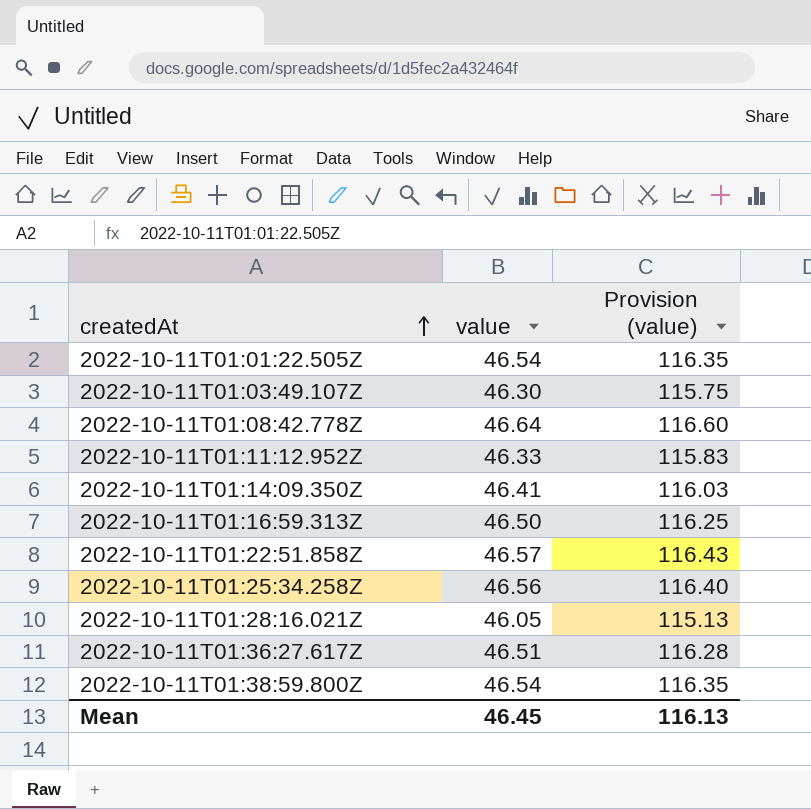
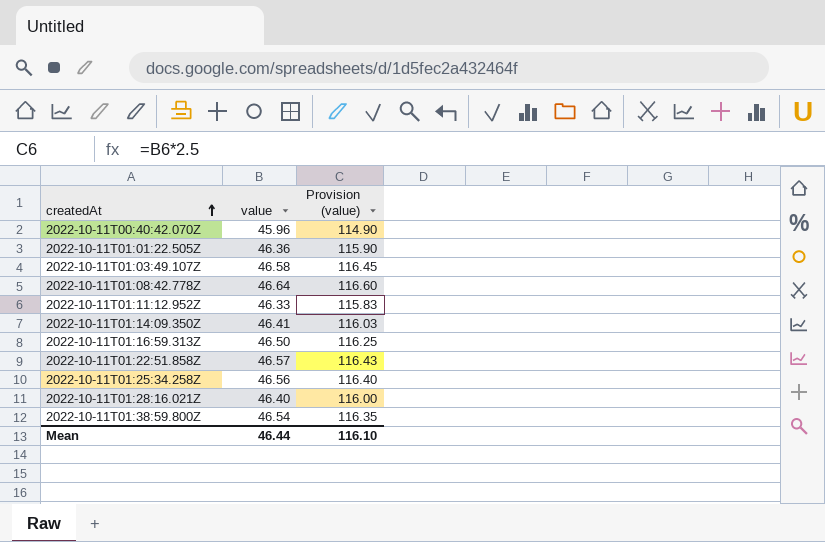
row 2022-10-11T01:36:27.617Z: 46.51 | 116.28 -> none
row 2022-10-11T00:40:42.070Z: none -> 45.96 | 114.90
2022-10-11T01:01:22.505Z | value: 46.54 -> 46.36
2022-10-11T01:01:22.505Z | Provision (value): 116.35 -> 115.90
2022-10-11T01:03:49.107Z | value: 46.30 -> 46.58
2022-10-11T01:03:49.107Z | Provision (value): 115.75 -> 116.45
2022-10-11T01:28:16.021Z | value: 46.05 -> 46.40
2022-10-11T01:28:16.021Z | Provision (value): 115.13 -> 116.00
Mean | value: 46.45 -> 46.44
Mean | Provision (value): 116.13 -> 116.10

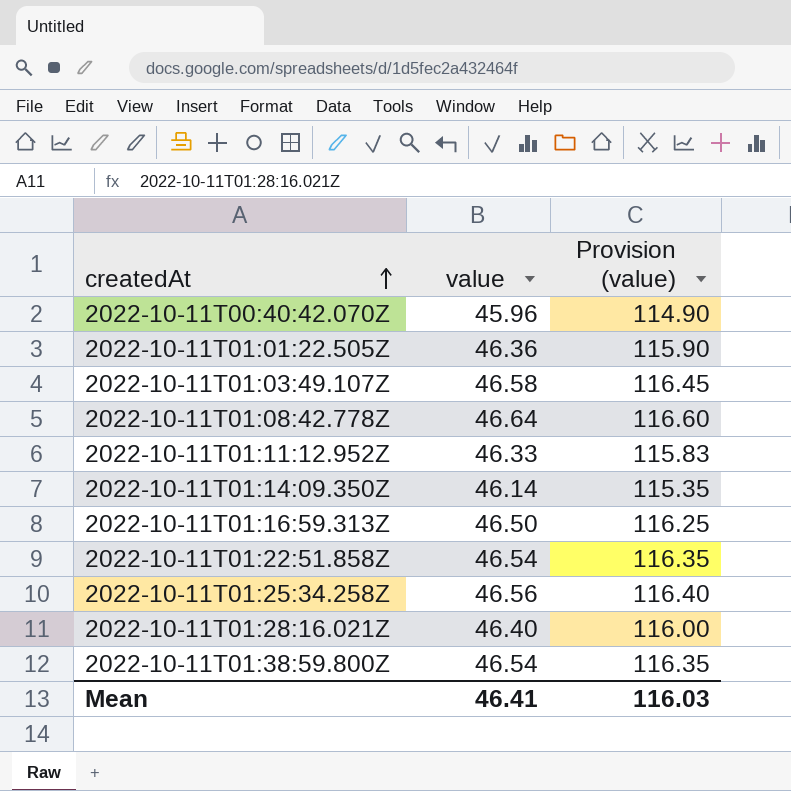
2022-10-11T01:14:09.350Z | value: 46.41 -> 46.14
2022-10-11T01:14:09.350Z | Provision (value): 116.03 -> 115.35
2022-10-11T01:22:51.858Z | value: 46.57 -> 46.54
2022-10-11T01:22:51.858Z | Provision (value): 116.43 -> 116.35
Mean | value: 46.44 -> 46.41
Mean | Provision (value): 116.10 -> 116.03

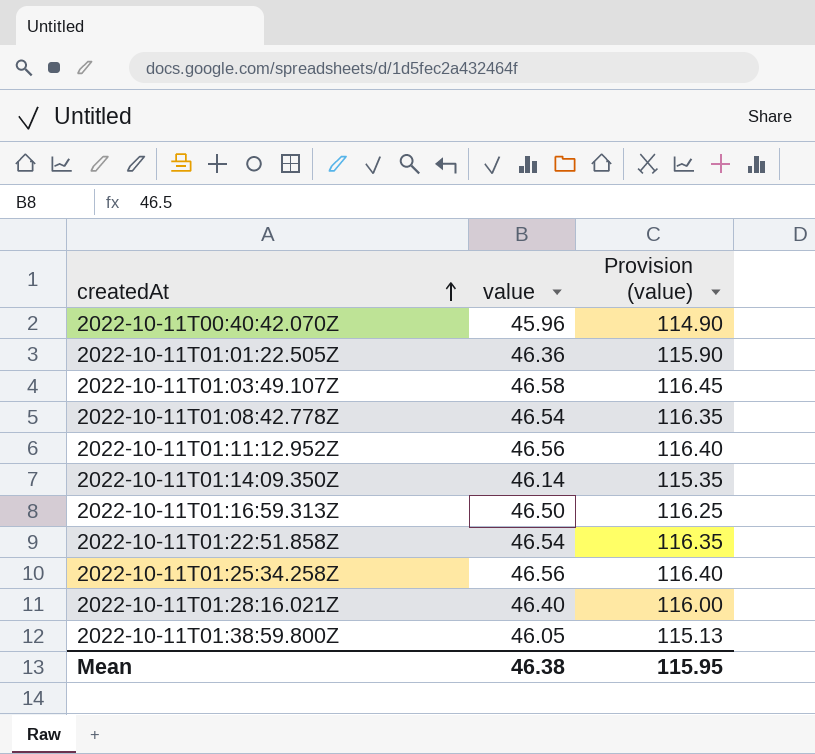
2022-10-11T01:08:42.778Z | value: 46.64 -> 46.54
2022-10-11T01:08:42.778Z | Provision (value): 116.60 -> 116.35
2022-10-11T01:11:12.952Z | value: 46.33 -> 46.56
2022-10-11T01:11:12.952Z | Provision (value): 115.83 -> 116.40
2022-10-11T01:38:59.800Z | value: 46.54 -> 46.05
2022-10-11T01:38:59.800Z | Provision (value): 116.35 -> 115.13
Mean | value: 46.41 -> 46.38
Mean | Provision (value): 116.03 -> 115.95

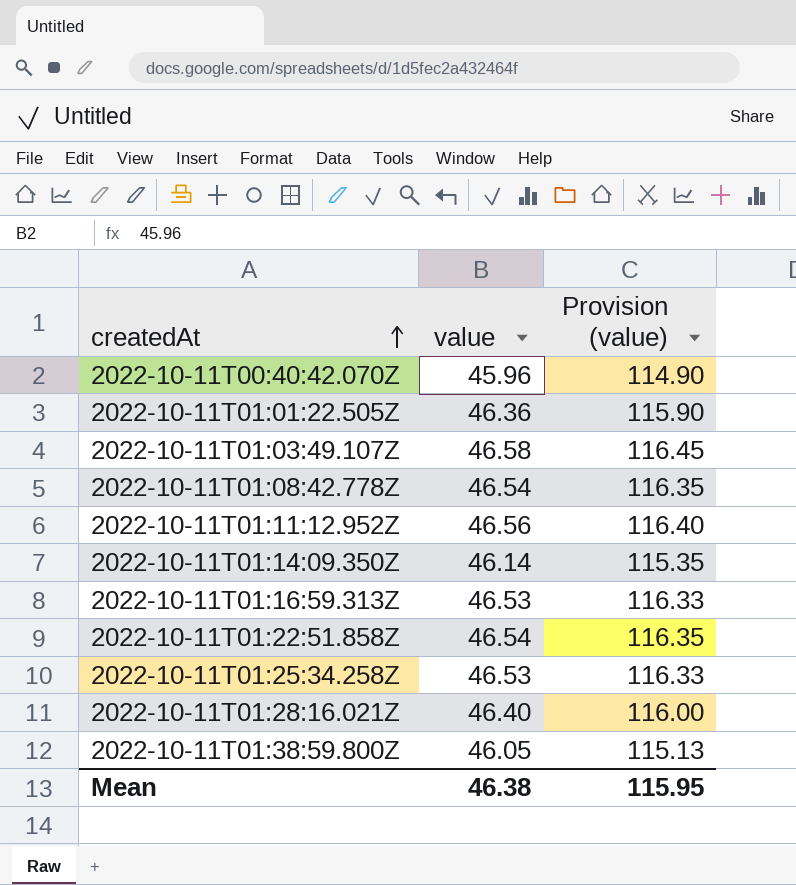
2022-10-11T01:16:59.313Z | value: 46.50 -> 46.53
2022-10-11T01:16:59.313Z | Provision (value): 116.25 -> 116.33
2022-10-11T01:25:34.258Z | value: 46.56 -> 46.53
2022-10-11T01:25:34.258Z | Provision (value): 116.40 -> 116.33

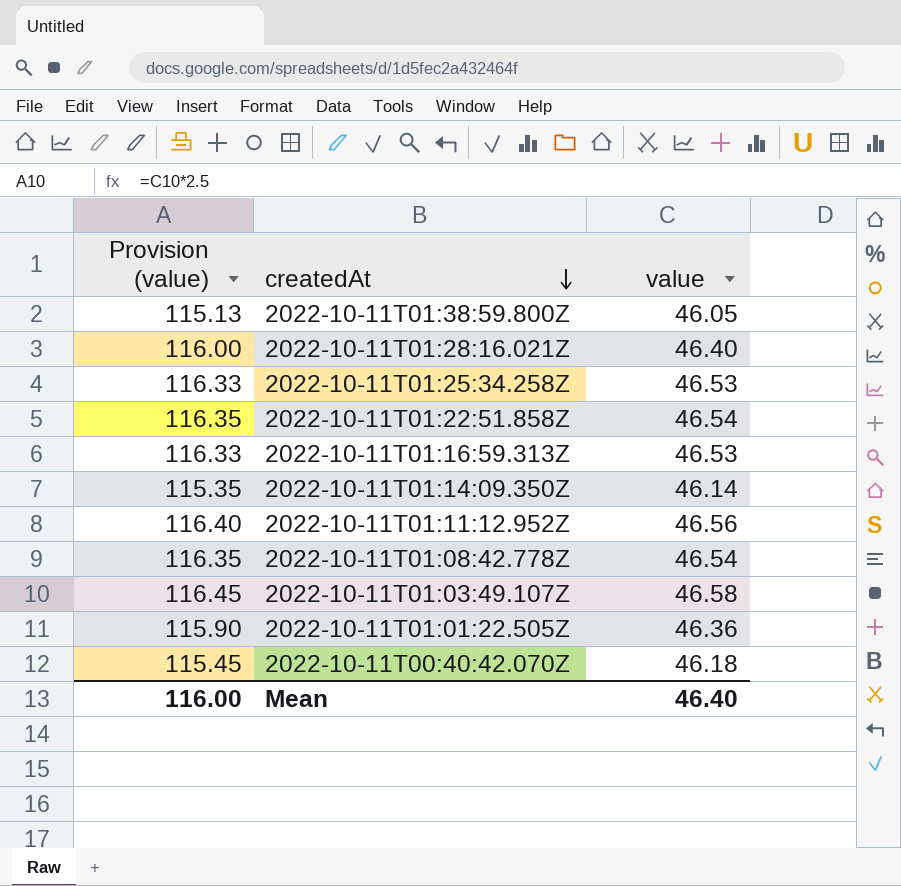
row order: createdAt ascending -> createdAt descending
column Provision (value) | position: 3 -> 1
2022-10-11T00:40:42.070Z | Provision (value): 114.90 -> 115.45
2022-10-11T00:40:42.070Z | value: 45.96 -> 46.18
Mean | Provision (value): 115.95 -> 116.00
Mean | value: 46.38 -> 46.40

